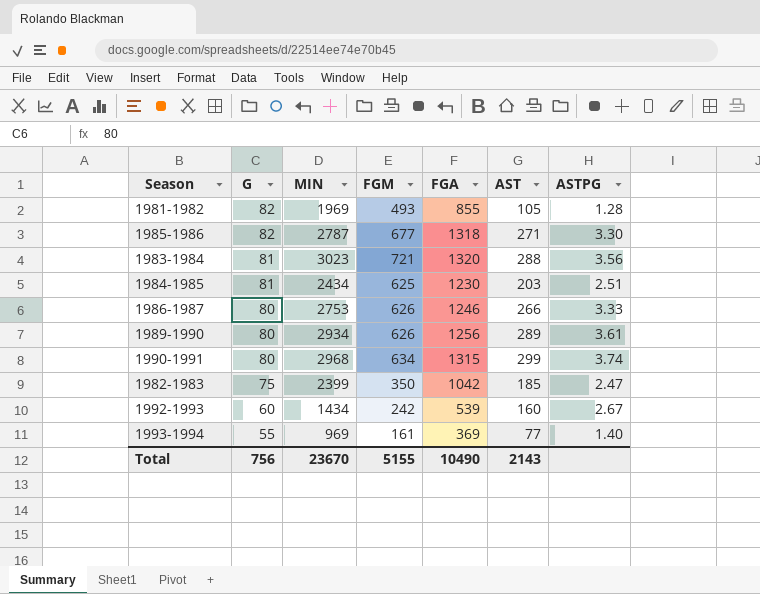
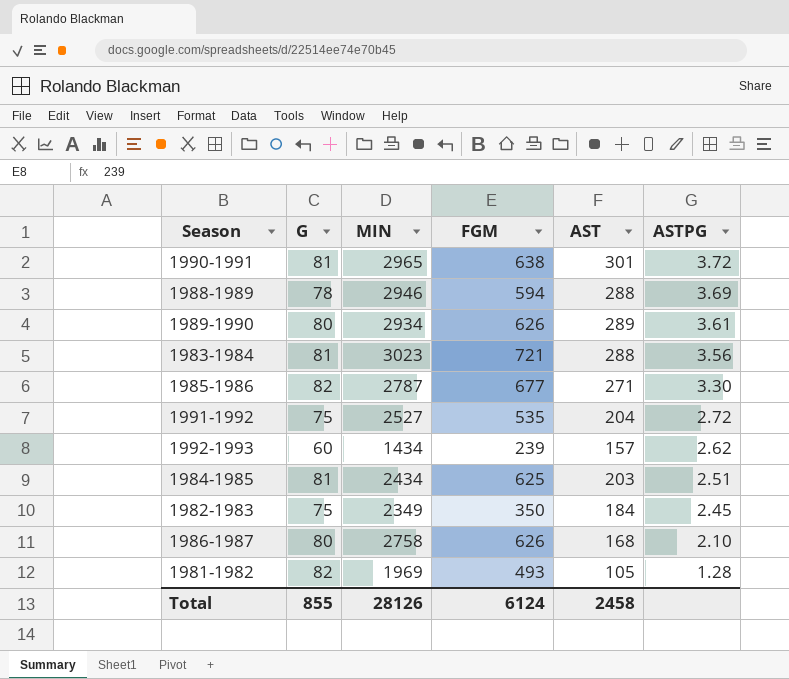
row order: G descending -> ASTPG descending
column FGA | position: 5 -> none
row 1993-1994: 55 | 969 | 161 | 369 | 77 | 1.40 -> none
1990-1991 | G: 80 -> 81
1990-1991 | MIN: 2968 -> 2965
1990-1991 | FGM: 634 -> 638
1990-1991 | AST: 299 -> 301
1990-1991 | ASTPG: 3.74 -> 3.72
row 1988-1989: none -> 78 | 2946 | 594 | 288 | 3.69
row 1991-1992: none -> 75 | 2527 | 535 | 204 | 2.72
1992-1993 | FGM: 242 -> 239
1992-1993 | AST: 160 -> 157
1992-1993 | ASTPG: 2.67 -> 2.62
1982-1983 | MIN: 2399 -> 2349
1982-1983 | AST: 185 -> 184
1982-1983 | ASTPG: 2.47 -> 2.45
1986-1987 | MIN: 2753 -> 2758
1986-1987 | AST: 266 -> 168
1986-1987 | ASTPG: 3.33 -> 2.10
Total | G: 756 -> 855
Total | MIN: 23670 -> 28126
Total | FGM: 5155 -> 6124
Total | AST: 2143 -> 2458

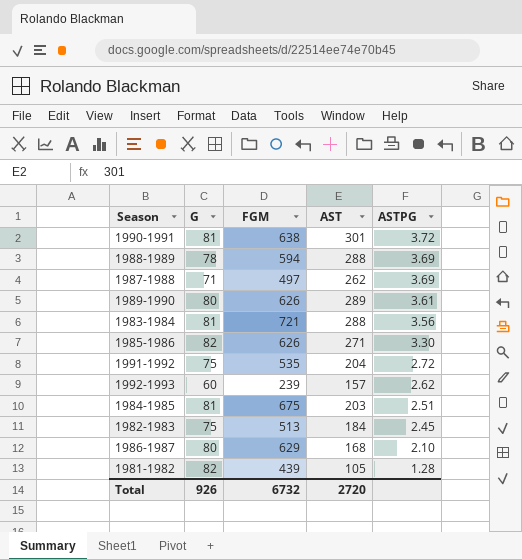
column MIN | position: 3 -> none
row 1987-1988: none -> 71 | 497 | 262 | 3.69
1985-1986 | FGM: 677 -> 626
1984-1985 | FGM: 625 -> 675
1982-1983 | FGM: 350 -> 513
1986-1987 | FGM: 626 -> 629
1981-1982 | FGM: 493 -> 439
Total | G: 855 -> 926
Total | FGM: 6124 -> 6732
Total | AST: 2458 -> 2720

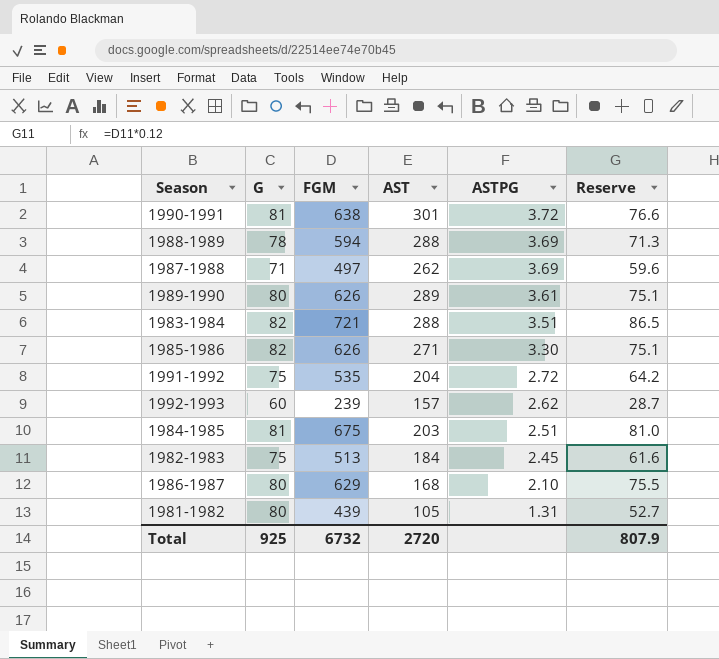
column Reserve | formula: none -> [FGM] * 0.12
1983-1984 | G: 81 -> 82
1983-1984 | ASTPG: 3.56 -> 3.51
1981-1982 | G: 82 -> 80
1981-1982 | ASTPG: 1.28 -> 1.31
Total | G: 926 -> 925

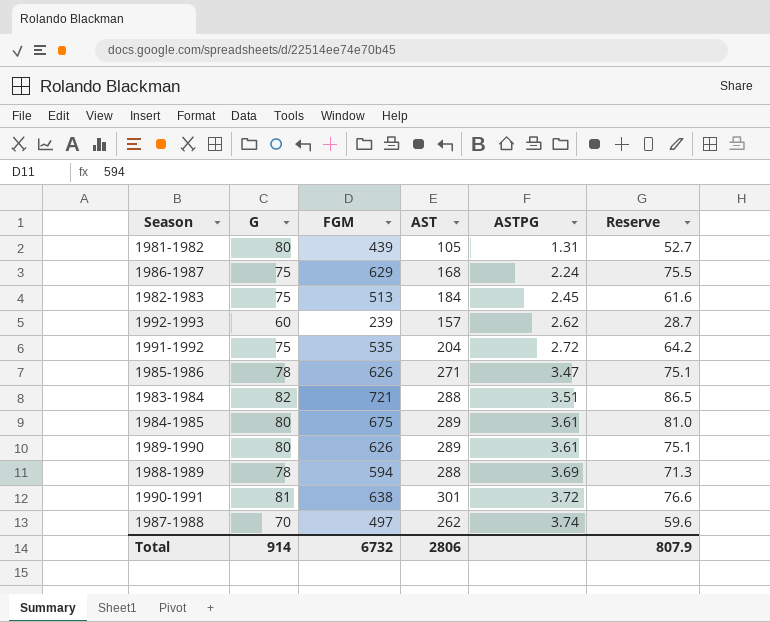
row order: ASTPG descending -> ASTPG ascending
1986-1987 | G: 80 -> 75
1986-1987 | ASTPG: 2.10 -> 2.24
1985-1986 | G: 82 -> 78
1985-1986 | ASTPG: 3.30 -> 3.47
1984-1985 | G: 81 -> 80
1984-1985 | AST: 203 -> 289
1984-1985 | ASTPG: 2.51 -> 3.61
1987-1988 | G: 71 -> 70
1987-1988 | ASTPG: 3.69 -> 3.74
Total | G: 925 -> 914
Total | AST: 2720 -> 2806

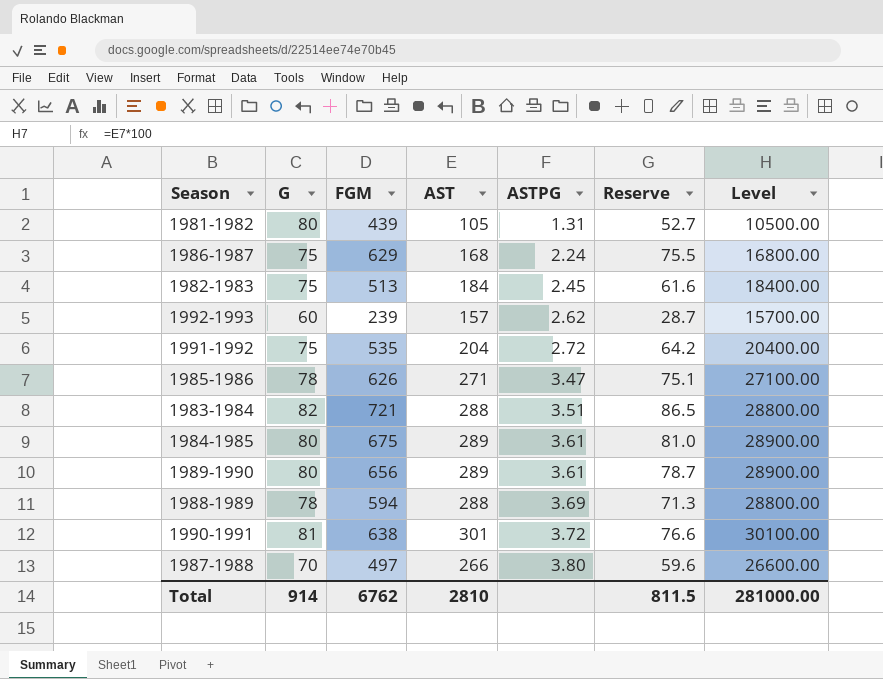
column Level | formula: none -> [AST] * 100
1989-1990 | FGM: 626 -> 656
1989-1990 | Reserve: 75.1 -> 78.7
1987-1988 | AST: 262 -> 266
1987-1988 | ASTPG: 3.74 -> 3.80
Total | FGM: 6732 -> 6762
Total | AST: 2806 -> 2810
Total | Reserve: 807.9 -> 811.5

